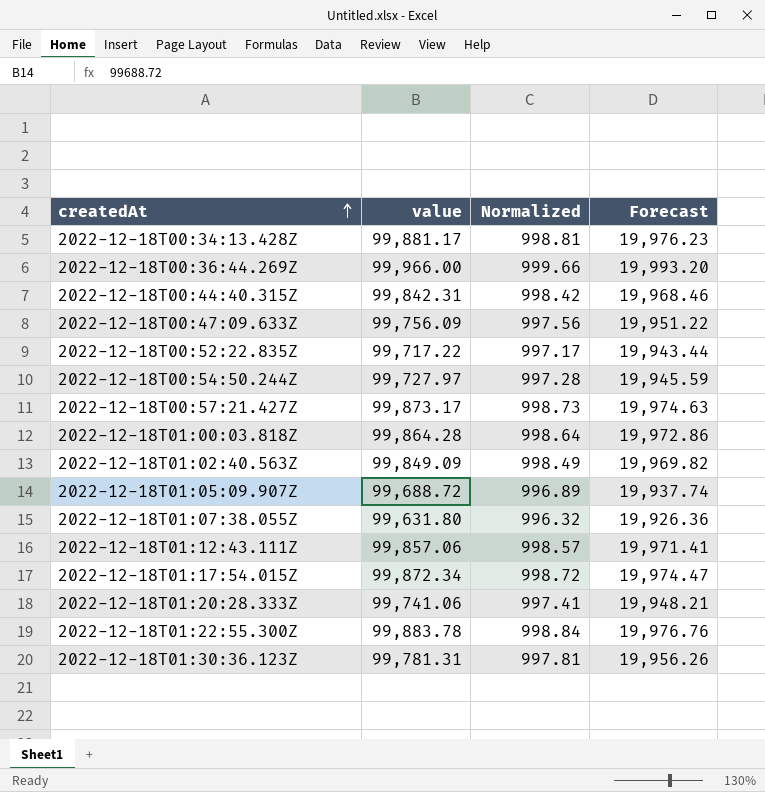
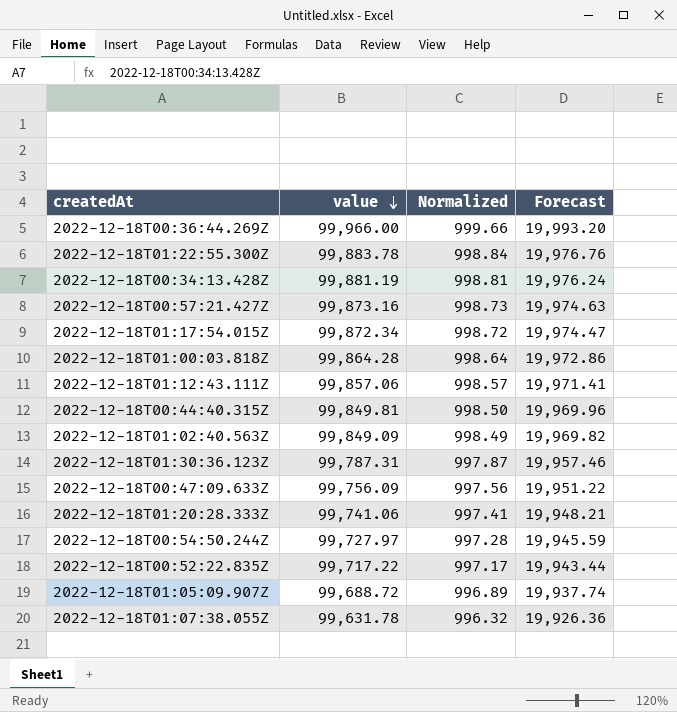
row order: createdAt ascending -> value descending
2022-12-18T00:34:13.428Z | value: 99,881.17 -> 99,881.19
2022-12-18T00:34:13.428Z | Forecast: 19,976.23 -> 19,976.24
2022-12-18T00:57:21.427Z | value: 99,873.17 -> 99,873.16
2022-12-18T00:44:40.315Z | value: 99,842.31 -> 99,849.81
2022-12-18T00:44:40.315Z | Normalized: 998.42 -> 998.50
2022-12-18T00:44:40.315Z | Forecast: 19,968.46 -> 19,969.96
2022-12-18T01:30:36.123Z | value: 99,781.31 -> 99,787.31
2022-12-18T01:30:36.123Z | Normalized: 997.81 -> 997.87
2022-12-18T01:30:36.123Z | Forecast: 19,956.26 -> 19,957.46
2022-12-18T01:07:38.055Z | value: 99,631.80 -> 99,631.78

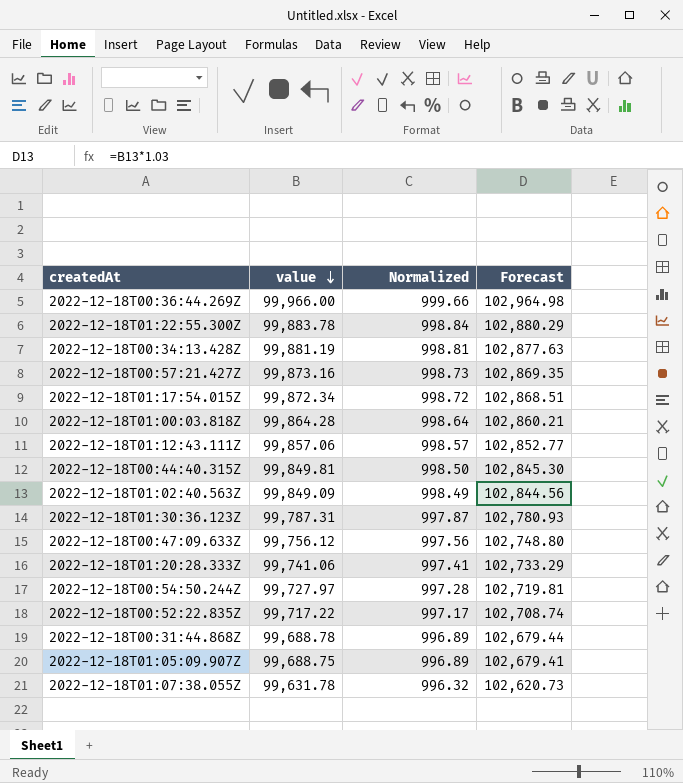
column Forecast | formula: [value] * 0.2 -> [value] * 1.03
2022-12-18T00:47:09.633Z | value: 99,756.09 -> 99,756.12
row 2022-12-18T00:31:44.868Z: none -> 99,688.78 | 996.89 | 102,679.44
2022-12-18T01:05:09.907Z | value: 99,688.72 -> 99,688.75

